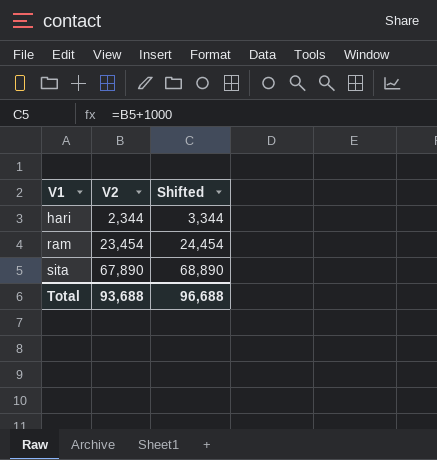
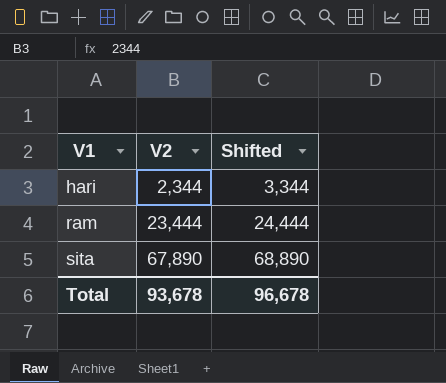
ram | V2: 23,454 -> 23,444
ram | Shifted: 24,454 -> 24,444
Total | V2: 93,688 -> 93,678
Total | Shifted: 96,688 -> 96,678

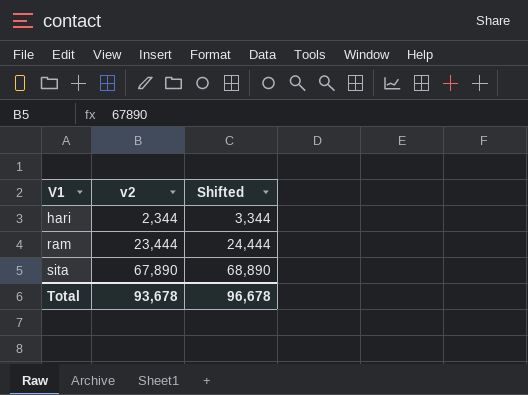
column name: V2 -> v2

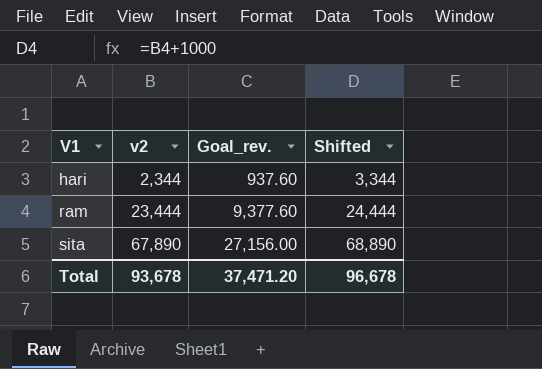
column Goal_rev. | formula: none -> [v2] * 0.4

